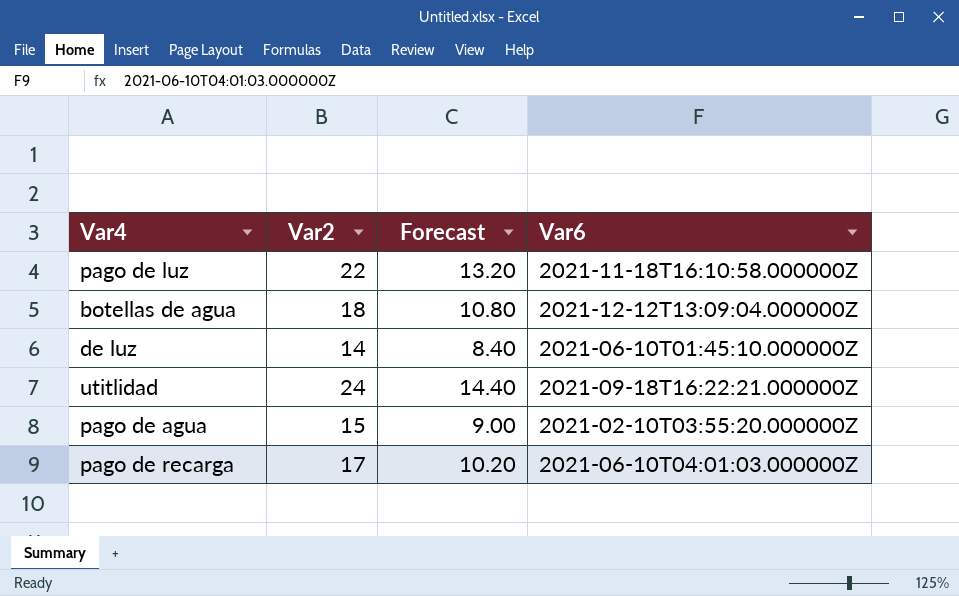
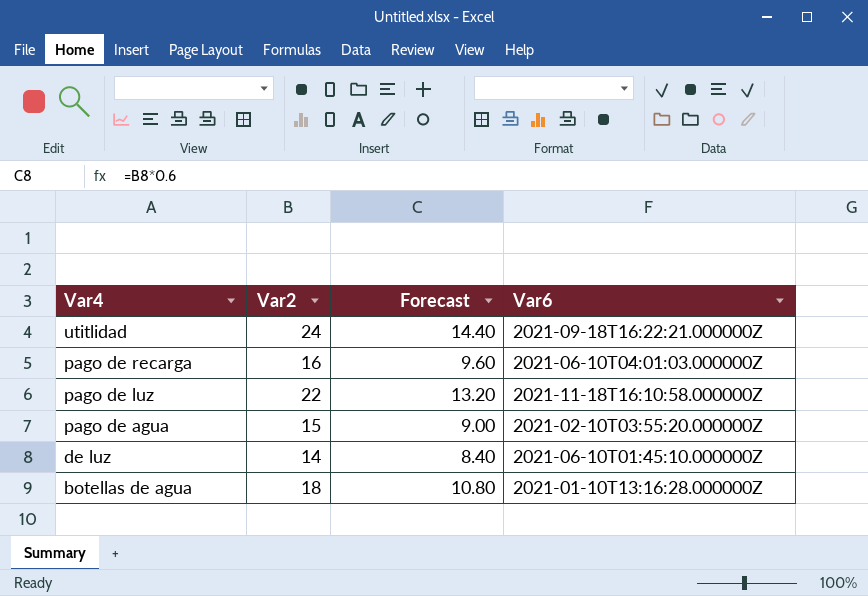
row order: none -> Var4 descending
pago de recarga | Var2: 17 -> 16
pago de recarga | Forecast: 10.20 -> 9.60
botellas de agua | Var6: 2021-12-12T13:09:04.000000Z -> 2021-01-10T13:16:28.000000Z

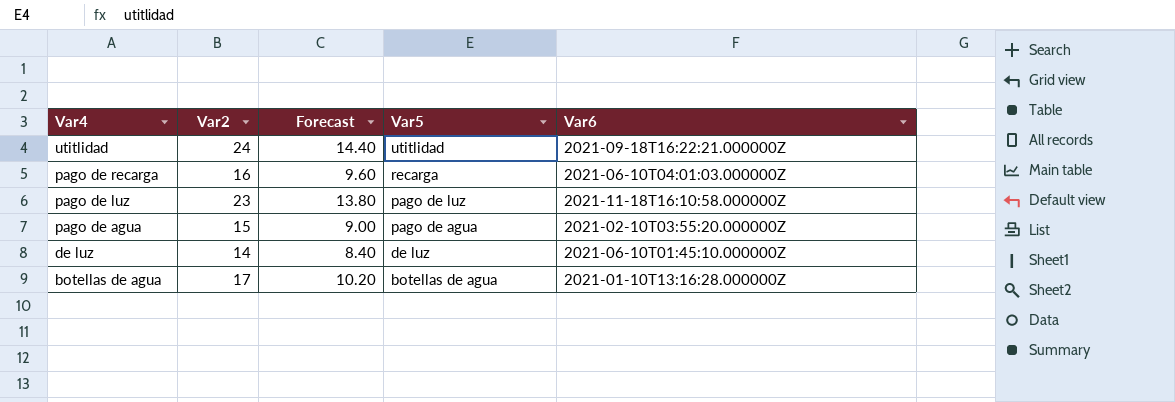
column Var5 | position: none -> 4
pago de luz | Var2: 22 -> 23
pago de luz | Forecast: 13.20 -> 13.80
botellas de agua | Var2: 18 -> 17
botellas de agua | Forecast: 10.80 -> 10.20

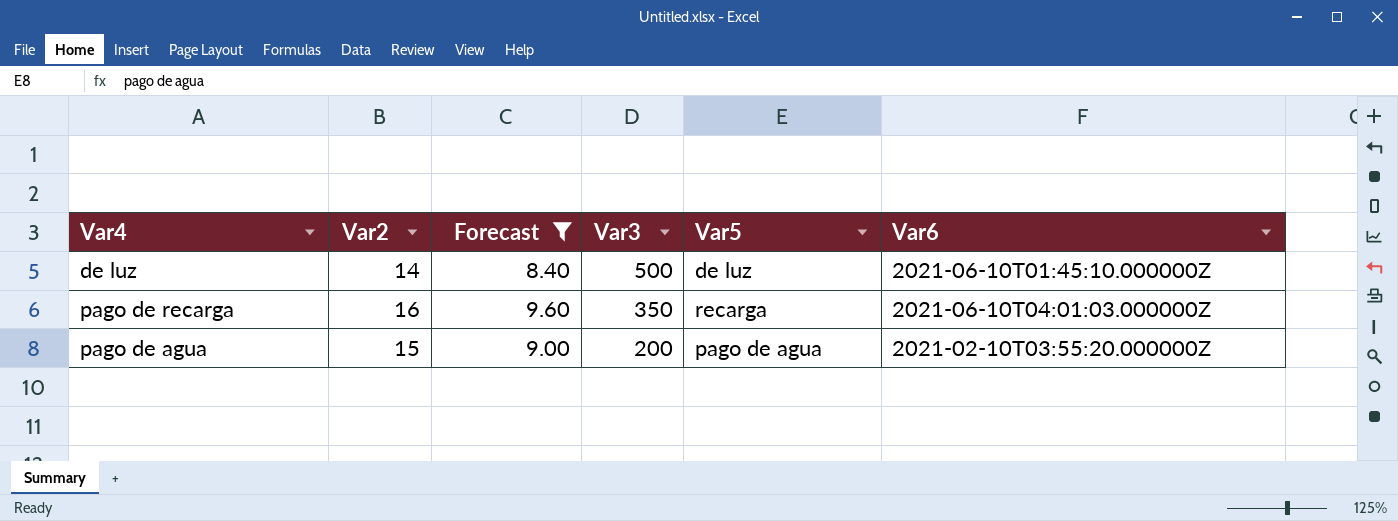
filter: none -> Forecast <= 9.60
row order: Var4 descending -> Var3 descending
column Var3 | position: none -> 4

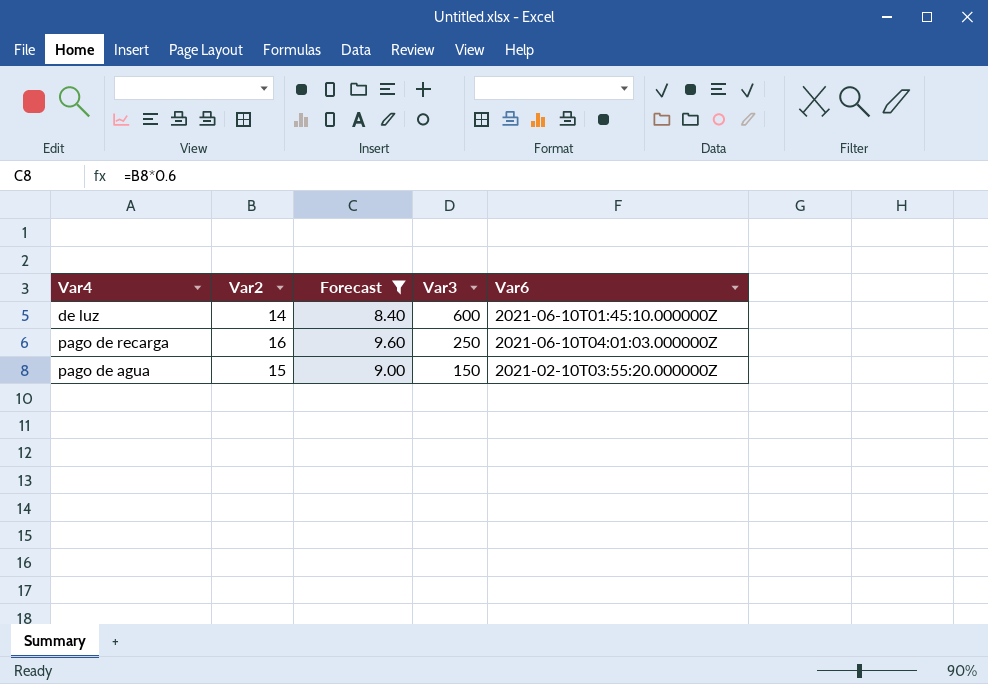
column Var5 | position: 5 -> none
de luz | Var3: 500 -> 600
pago de recarga | Var3: 350 -> 250
pago de agua | Var3: 200 -> 150

